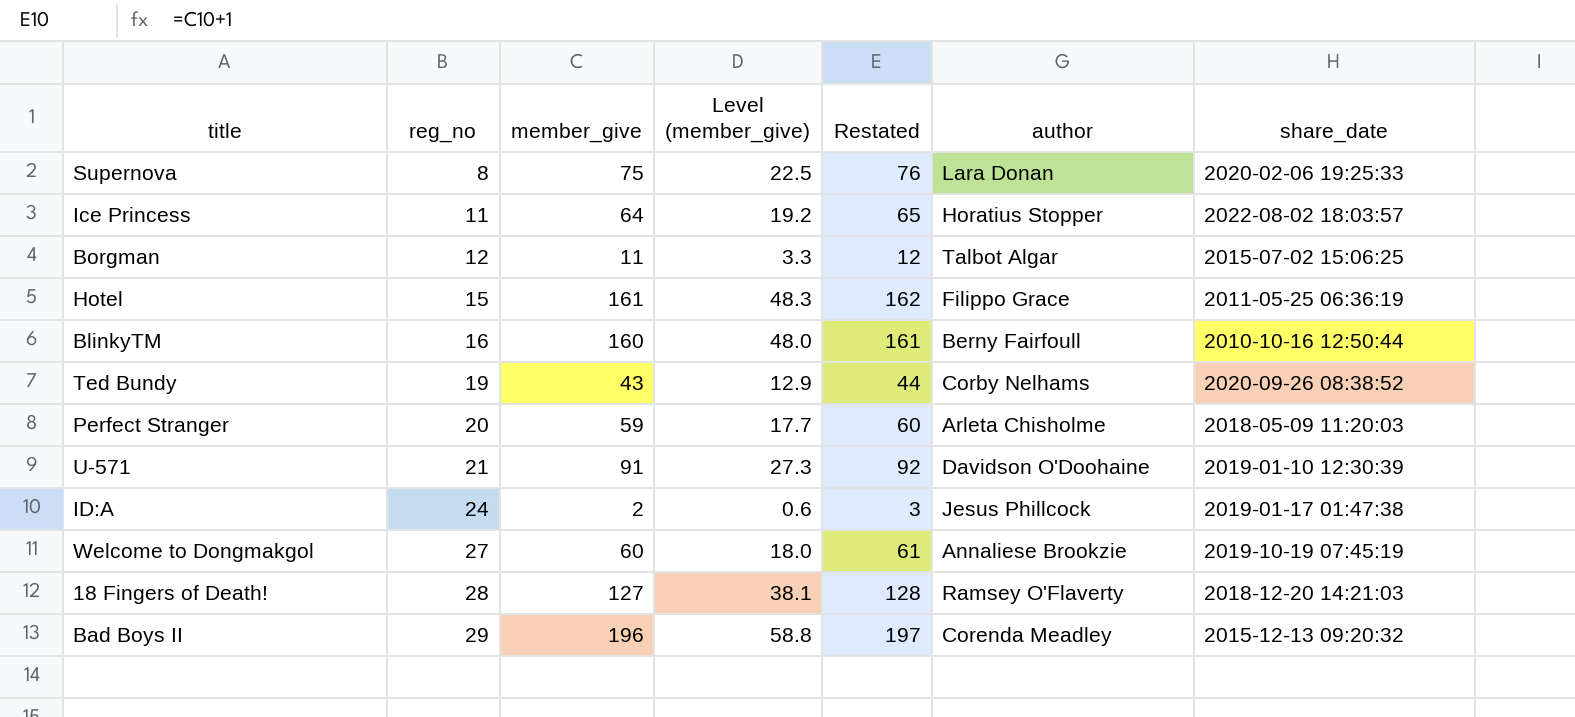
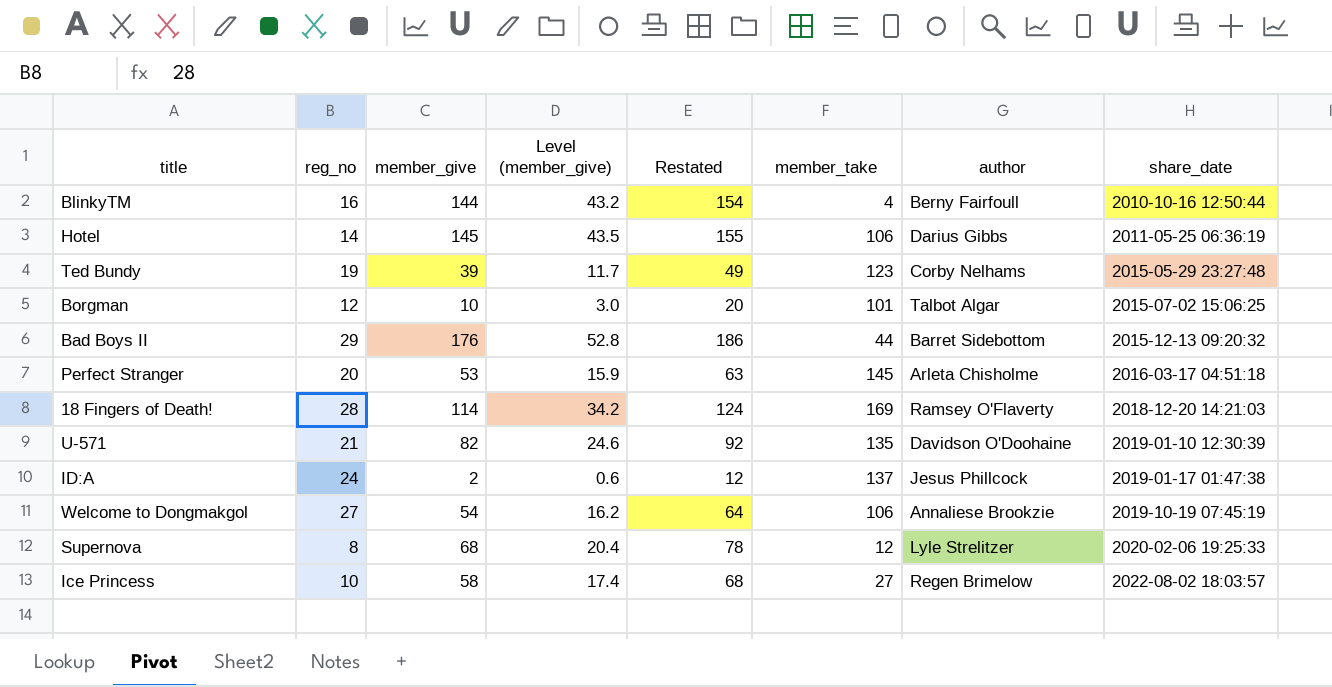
row order: reg_no ascending -> share_date ascending
column Restated | formula: [member_give] + 1 -> [member_give] + 10
column member_take | position: none -> 6
BlinkyTM | member_give: 160 -> 144
BlinkyTM | Level (member_give): 48.0 -> 43.2
Hotel | reg_no: 15 -> 14
Hotel | member_give: 161 -> 145
Hotel | Level (member_give): 48.3 -> 43.5
Hotel | author: Filippo Grace -> Darius Gibbs
Ted Bundy | member_give: 43 -> 39
Ted Bundy | Level (member_give): 12.9 -> 11.7
Ted Bundy | share_date: 2020-09-26 08:38:52 -> 2015-05-29 23:27:48
Borgman | member_give: 11 -> 10
Borgman | Level (member_give): 3.3 -> 3.0
Bad Boys II | member_give: 196 -> 176
Bad Boys II | Level (member_give): 58.8 -> 52.8
Bad Boys II | author: Corenda Meadley -> Barret Sidebottom
Perfect Stranger | member_give: 59 -> 53
Perfect Stranger | Level (member_give): 17.7 -> 15.9
Perfect Stranger | share_date: 2018-05-09 11:20:03 -> 2016-03-17 04:51:18
18 Fingers of Death! | member_give: 127 -> 114
18 Fingers of Death! | Level (member_give): 38.1 -> 34.2
U-571 | member_give: 91 -> 82
U-571 | Level (member_give): 27.3 -> 24.6
Welcome to Dongmakgol | member_give: 60 -> 54
Welcome to Dongmakgol | Level (member_give): 18.0 -> 16.2
Supernova | member_give: 75 -> 68
Supernova | Level (member_give): 22.5 -> 20.4
Supernova | author: Lara Donan -> Lyle Strelitzer
Ice Princess | reg_no: 11 -> 10
Ice Princess | member_give: 64 -> 58
Ice Princess | Level (member_give): 19.2 -> 17.4
Ice Princess | author: Horatius Stopper -> Regen Brimelow

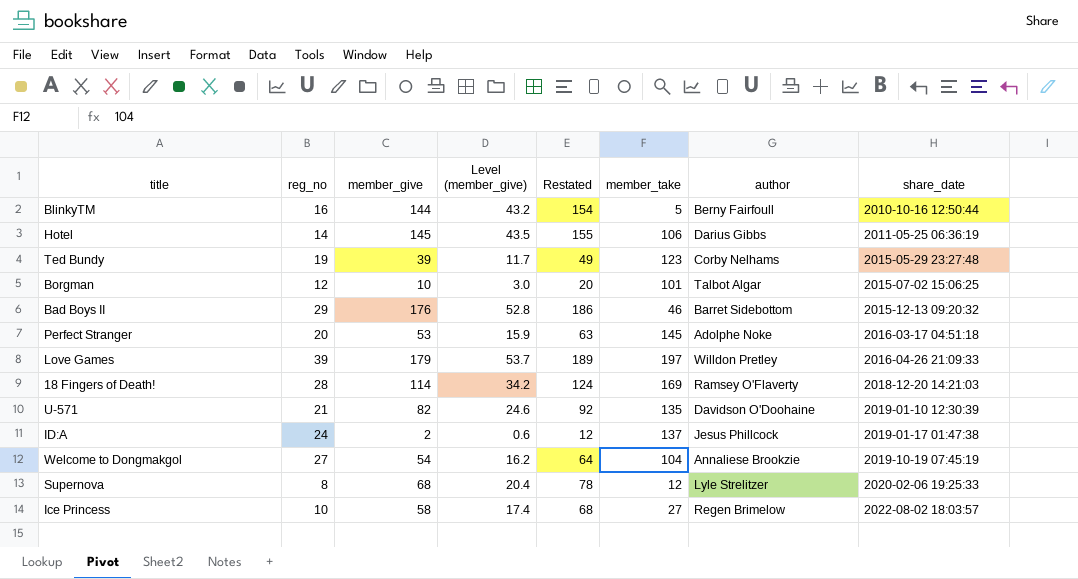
BlinkyTM | member_take: 4 -> 5
Bad Boys II | member_take: 44 -> 46
Perfect Stranger | author: Arleta Chisholme -> Adolphe Noke
row Love Games: none -> 39 | 179 | 53.7 | 189 | 197 | Willdon Pretley | 2016-04-26 21:09:33
Welcome to Dongmakgol | member_take: 106 -> 104

